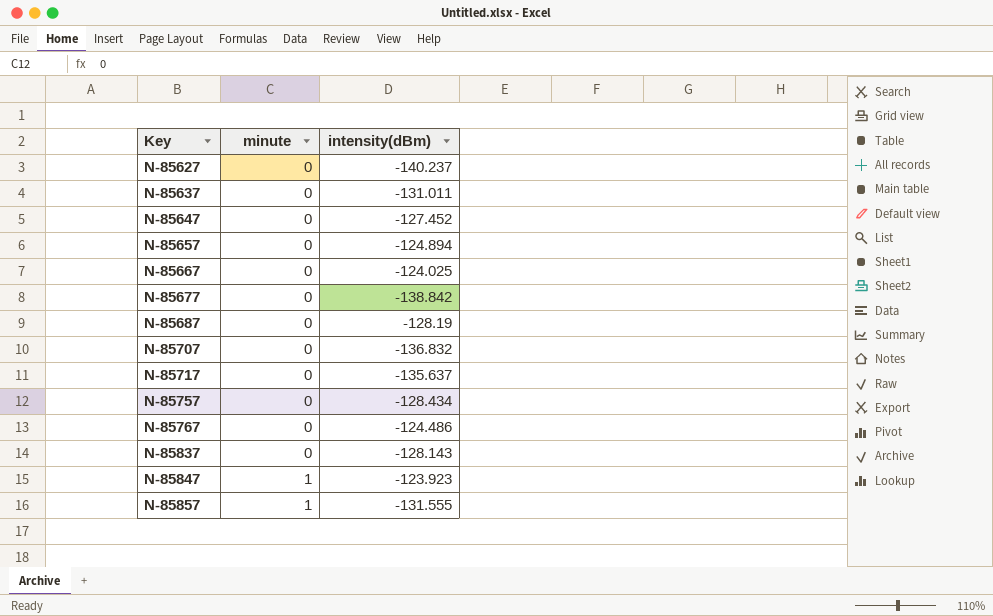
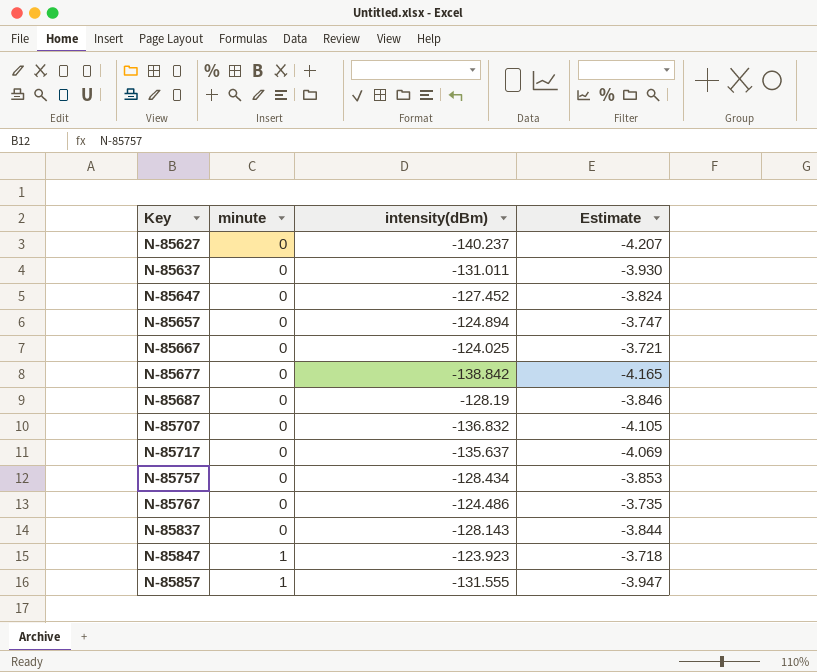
column Estimate | formula: none -> [intensity(dBm)] * 0.03

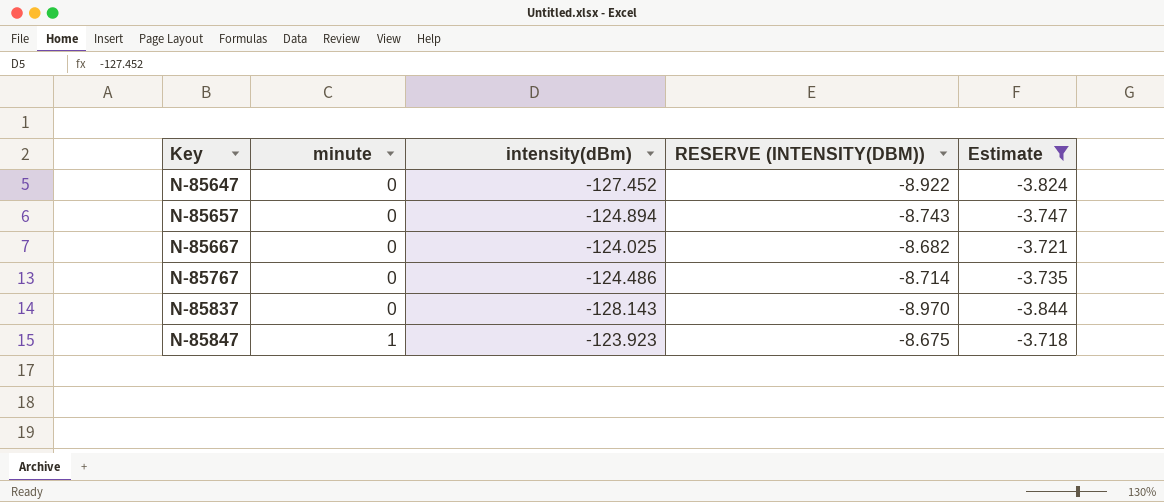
filter: none -> Estimate >= -3.844
column RESERVE (INTENSITY(DBM)) | formula: none -> [intensity(dBm)] * 0.07

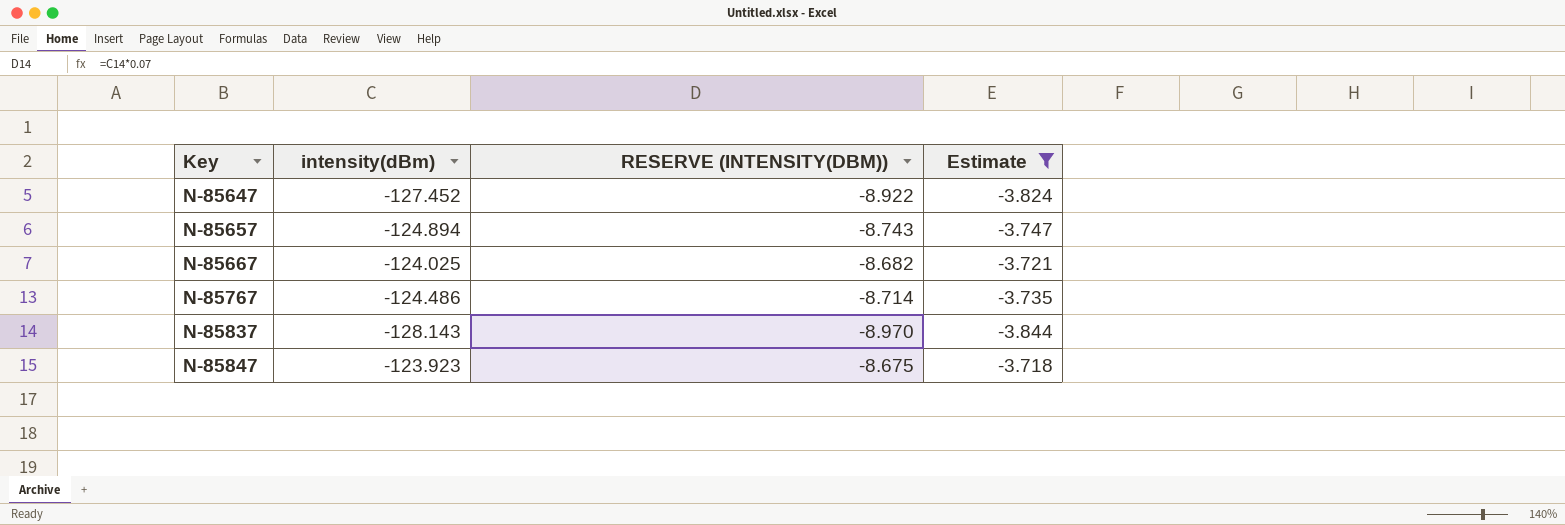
column minute | position: 2 -> none

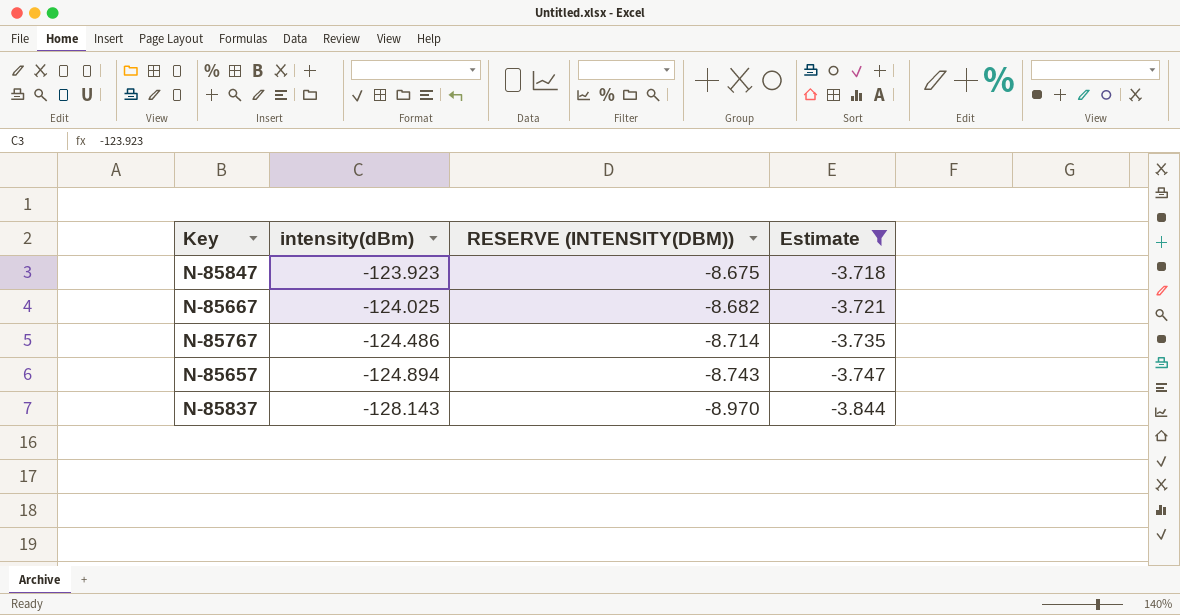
row order: Key ascending -> intensity(dBm) descending
row N-85647: -127.452 | -8.922 | -3.824 -> none

